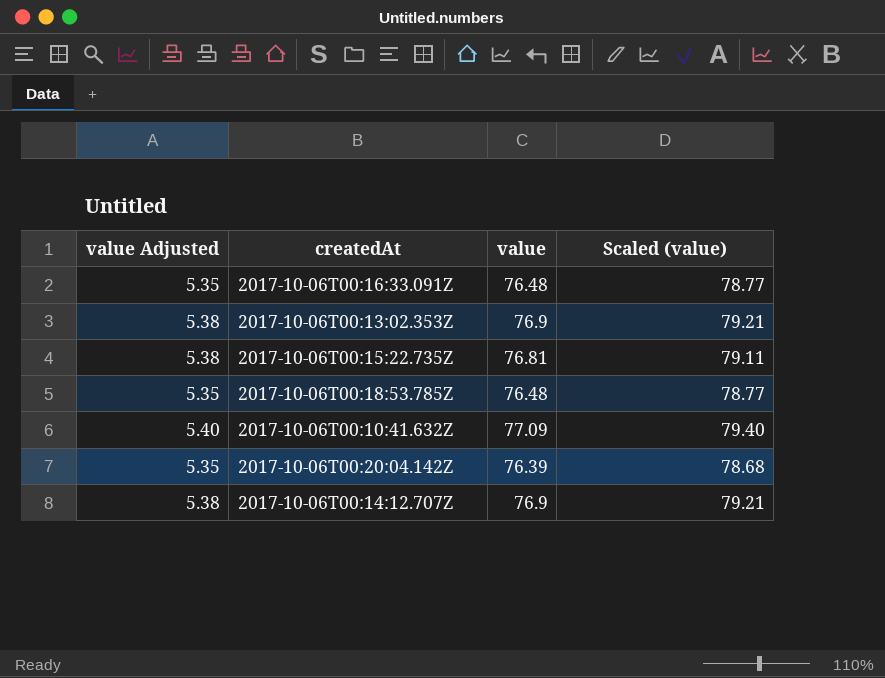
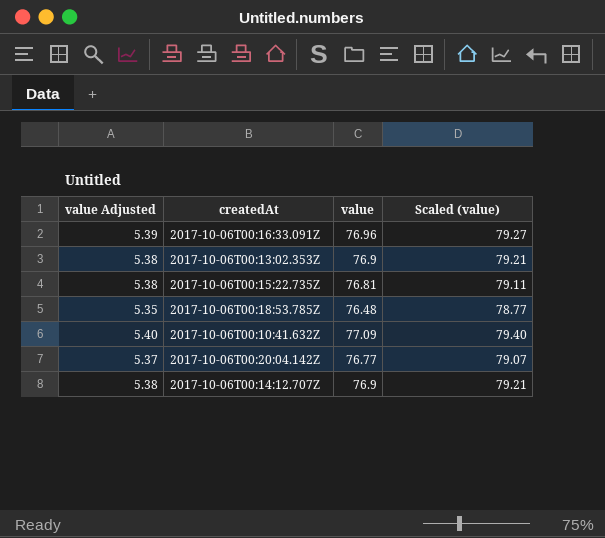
2017-10-06T00:16:33.091Z | value Adjusted: 5.35 -> 5.39
2017-10-06T00:16:33.091Z | value: 76.48 -> 76.96
2017-10-06T00:16:33.091Z | Scaled (value): 78.77 -> 79.27
2017-10-06T00:20:04.142Z | value Adjusted: 5.35 -> 5.37
2017-10-06T00:20:04.142Z | value: 76.39 -> 76.77
2017-10-06T00:20:04.142Z | Scaled (value): 78.68 -> 79.07

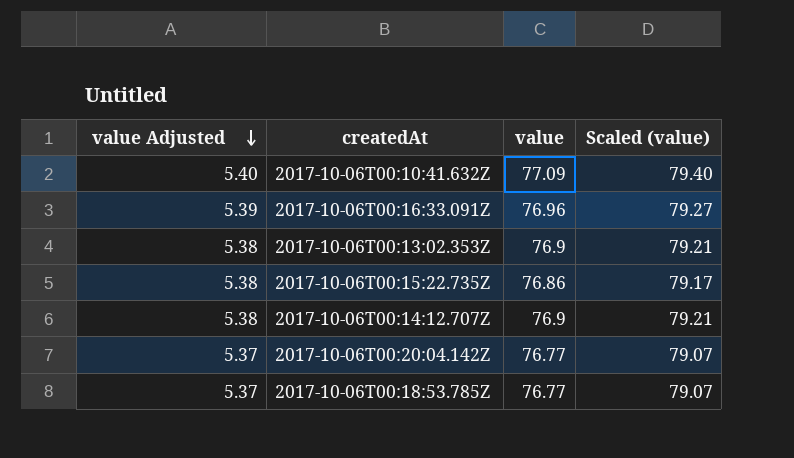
row order: none -> value Adjusted descending
2017-10-06T00:15:22.735Z | value: 76.81 -> 76.86
2017-10-06T00:15:22.735Z | Scaled (value): 79.11 -> 79.17
2017-10-06T00:18:53.785Z | value Adjusted: 5.35 -> 5.37
2017-10-06T00:18:53.785Z | value: 76.48 -> 76.77
2017-10-06T00:18:53.785Z | Scaled (value): 78.77 -> 79.07

